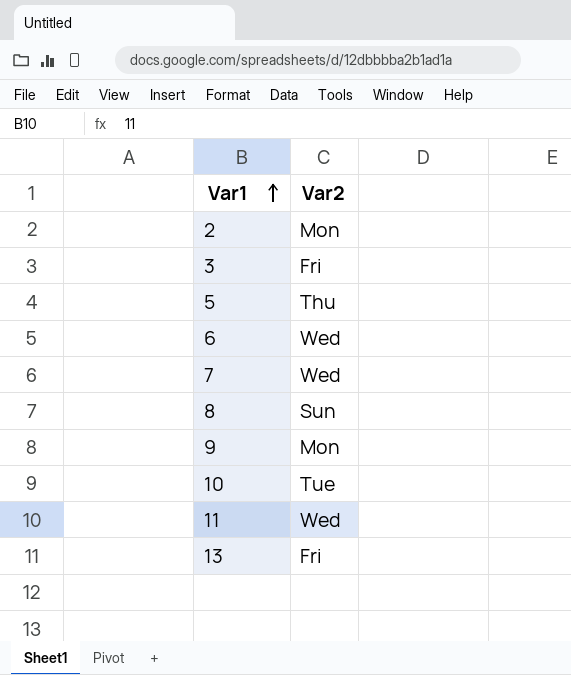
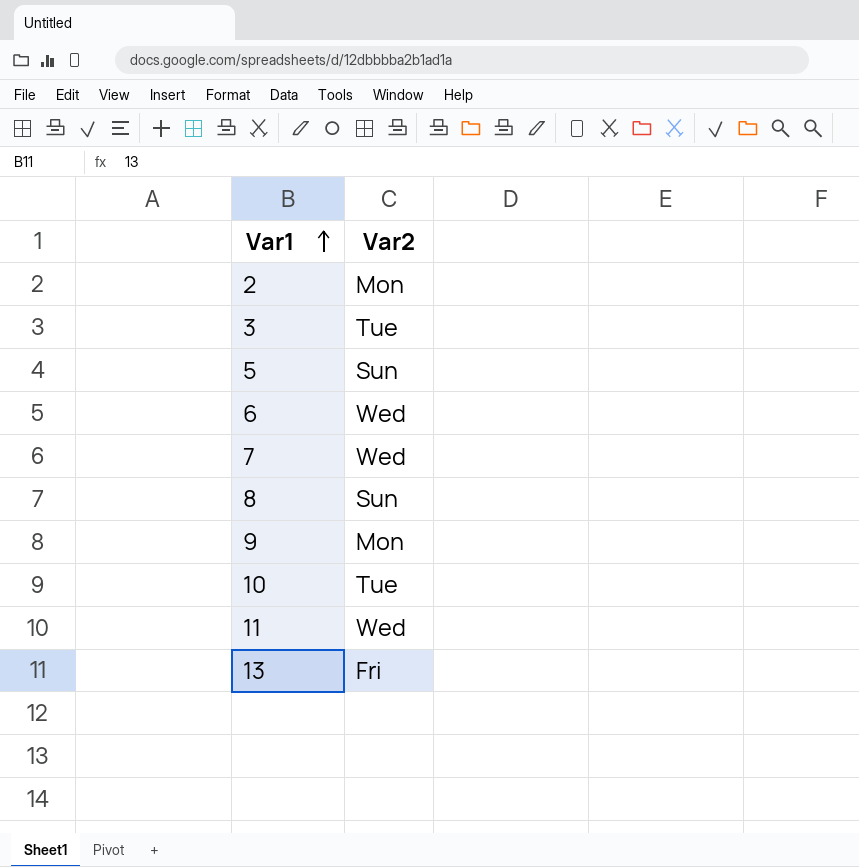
3 | Var2: Fri -> Tue
5 | Var2: Thu -> Sun

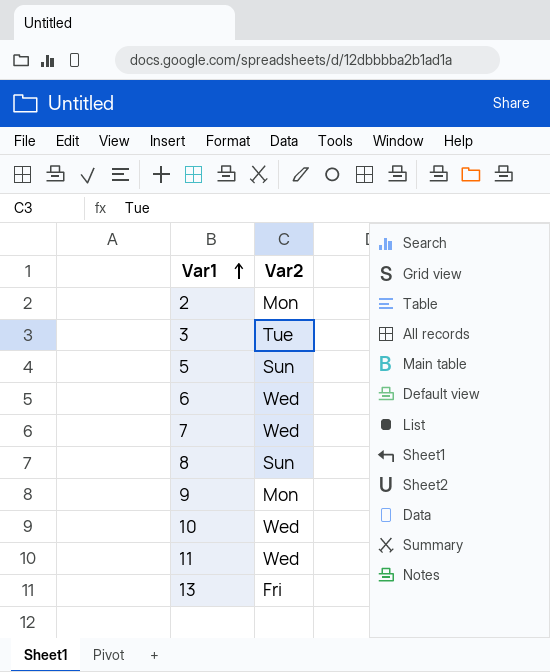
10 | Var2: Tue -> Wed

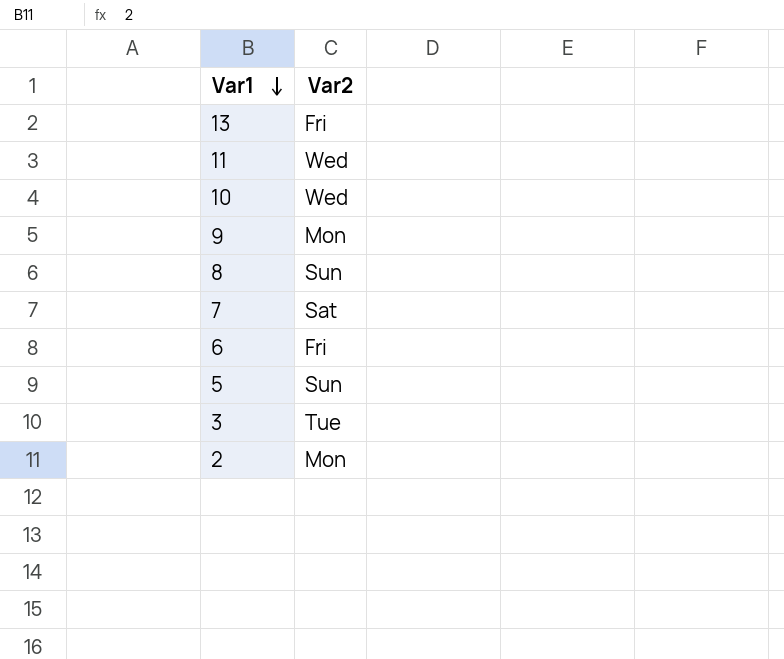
row order: Var1 ascending -> Var1 descending
7 | Var2: Wed -> Sat
6 | Var2: Wed -> Fri

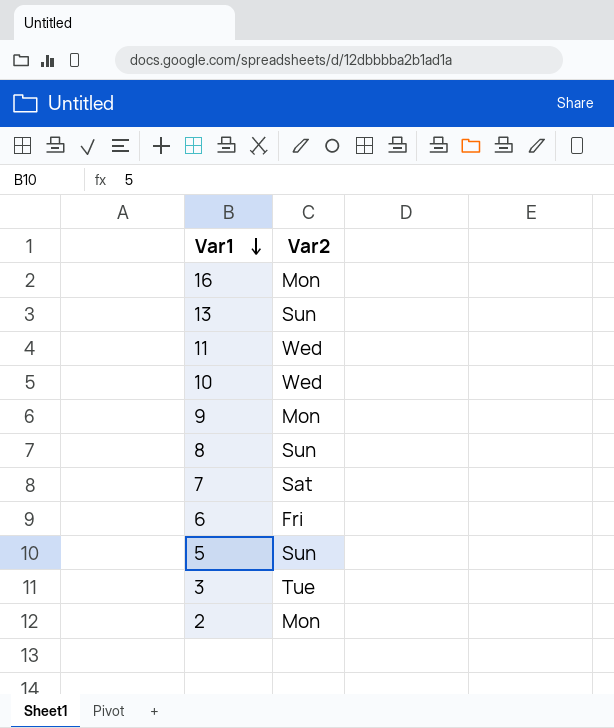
row 16: none -> Mon
13 | Var2: Fri -> Sun

